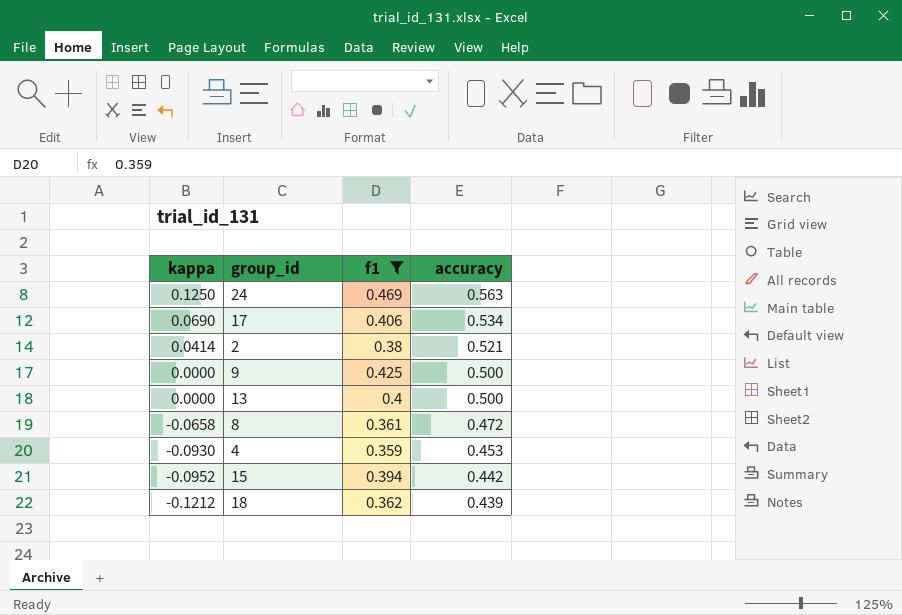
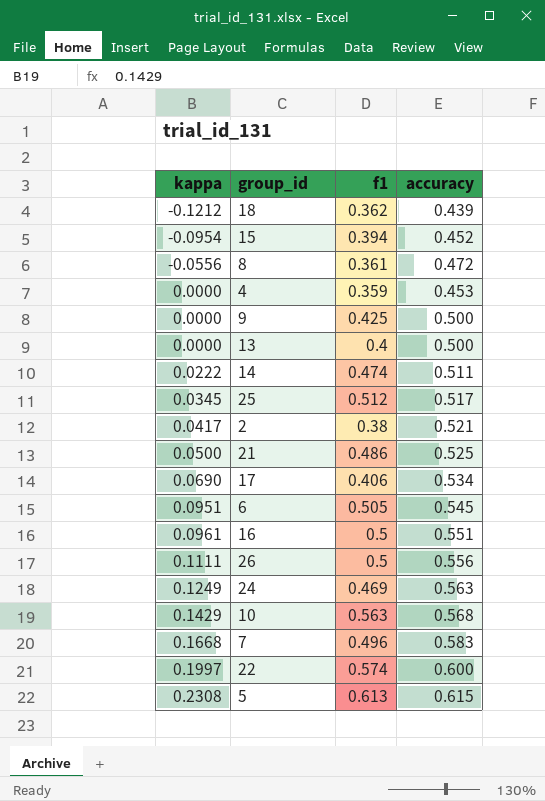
filter: f1 <= 0.469 -> none
row order: kappa descending -> kappa ascending
15 | kappa: -0.0952 -> -0.0954
15 | accuracy: 0.442 -> 0.452
8 | kappa: -0.0658 -> -0.0556
4 | kappa: -0.0930 -> 0.0000
2 | kappa: 0.0414 -> 0.0417
24 | kappa: 0.1250 -> 0.1249

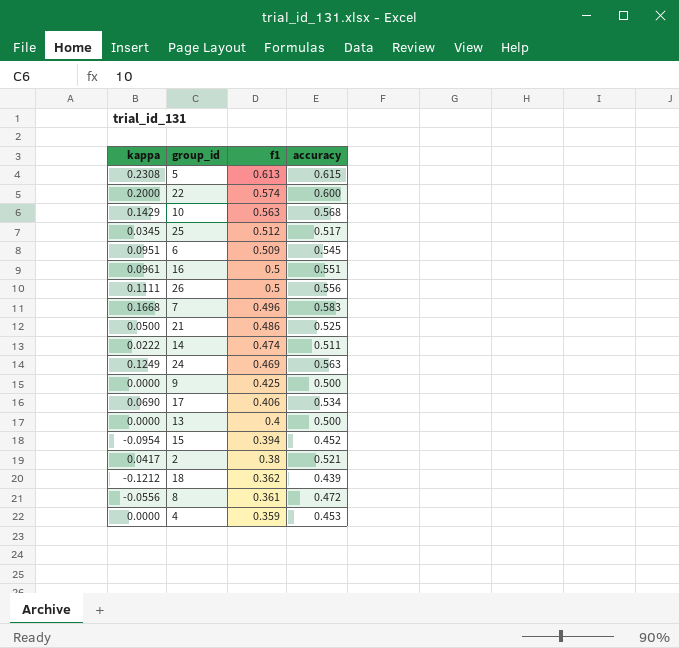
row order: kappa ascending -> f1 descending
22 | kappa: 0.1997 -> 0.2000
6 | f1: 0.505 -> 0.509

